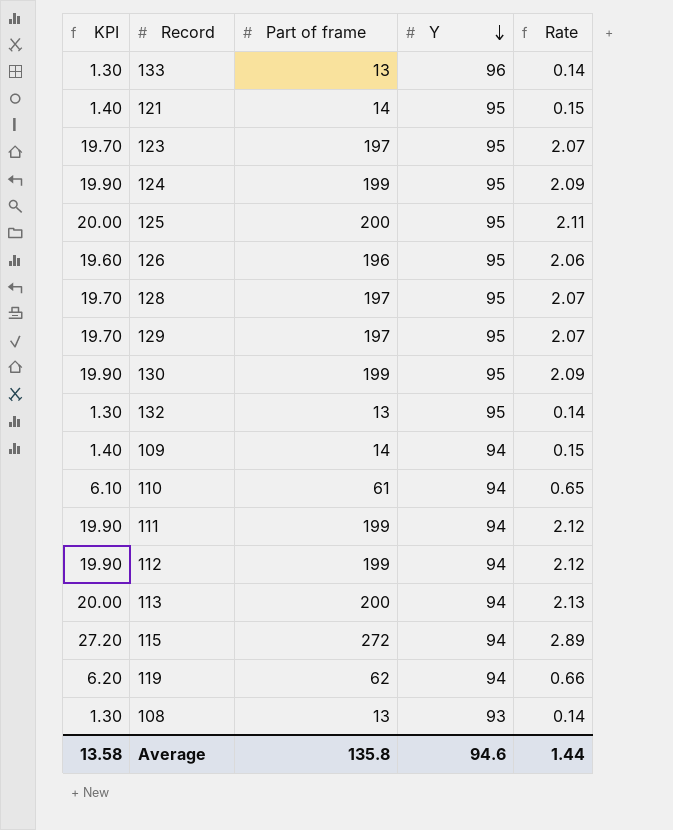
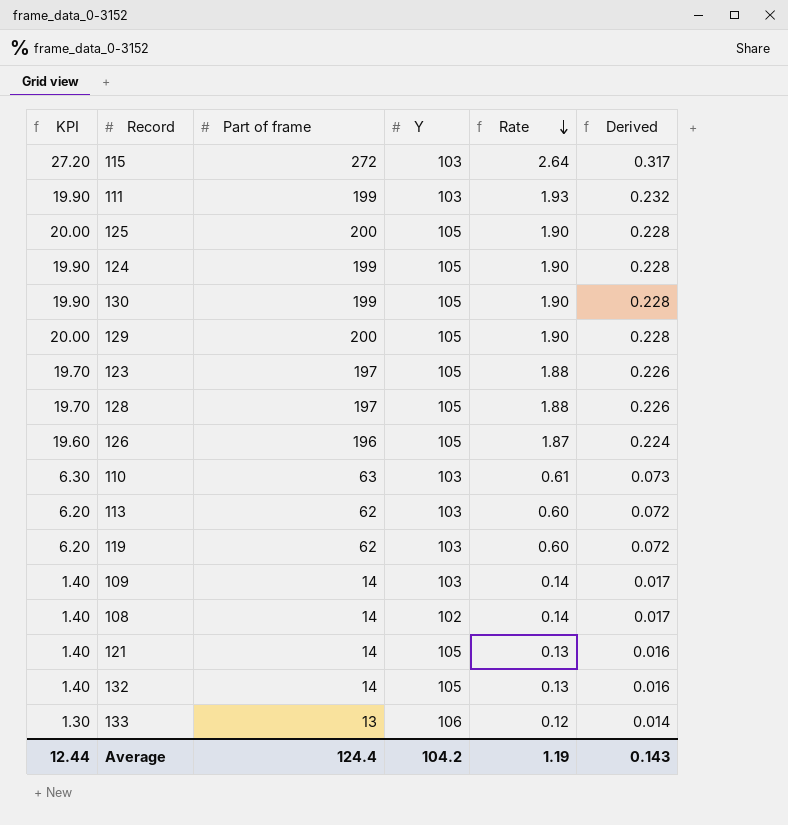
row order: Y descending -> Rate descending
column Derived | formula: none -> [Rate] * 0.12
row 112: 19.90 | 199 | 94 | 2.12 -> none
115 | Y: 94 -> 103
115 | Rate: 2.89 -> 2.64
111 | Y: 94 -> 103
111 | Rate: 2.12 -> 1.93
125 | Y: 95 -> 105
125 | Rate: 2.11 -> 1.90
124 | Y: 95 -> 105
124 | Rate: 2.09 -> 1.90
130 | Y: 95 -> 105
130 | Rate: 2.09 -> 1.90
129 | KPI: 19.70 -> 20.00
129 | Part of frame: 197 -> 200
129 | Y: 95 -> 105
129 | Rate: 2.07 -> 1.90
123 | Y: 95 -> 105
123 | Rate: 2.07 -> 1.88
128 | Y: 95 -> 105
128 | Rate: 2.07 -> 1.88
126 | Y: 95 -> 105
126 | Rate: 2.06 -> 1.87
110 | KPI: 6.10 -> 6.30
110 | Part of frame: 61 -> 63
110 | Y: 94 -> 103
110 | Rate: 0.65 -> 0.61
113 | KPI: 20.00 -> 6.20
113 | Part of frame: 200 -> 62
113 | Y: 94 -> 103
113 | Rate: 2.13 -> 0.60
119 | Y: 94 -> 103
119 | Rate: 0.66 -> 0.60
109 | Y: 94 -> 103
109 | Rate: 0.15 -> 0.14
108 | KPI: 1.30 -> 1.40
108 | Part of frame: 13 -> 14
108 | Y: 93 -> 102
121 | Y: 95 -> 105
121 | Rate: 0.15 -> 0.13
132 | KPI: 1.30 -> 1.40
132 | Part of frame: 13 -> 14
132 | Y: 95 -> 105
132 | Rate: 0.14 -> 0.13
133 | Y: 96 -> 106
133 | Rate: 0.14 -> 0.12
Average | KPI: 13.58 -> 12.44
Average | Part of frame: 135.8 -> 124.4
Average | Y: 94.6 -> 104.2
Average | Rate: 1.44 -> 1.19

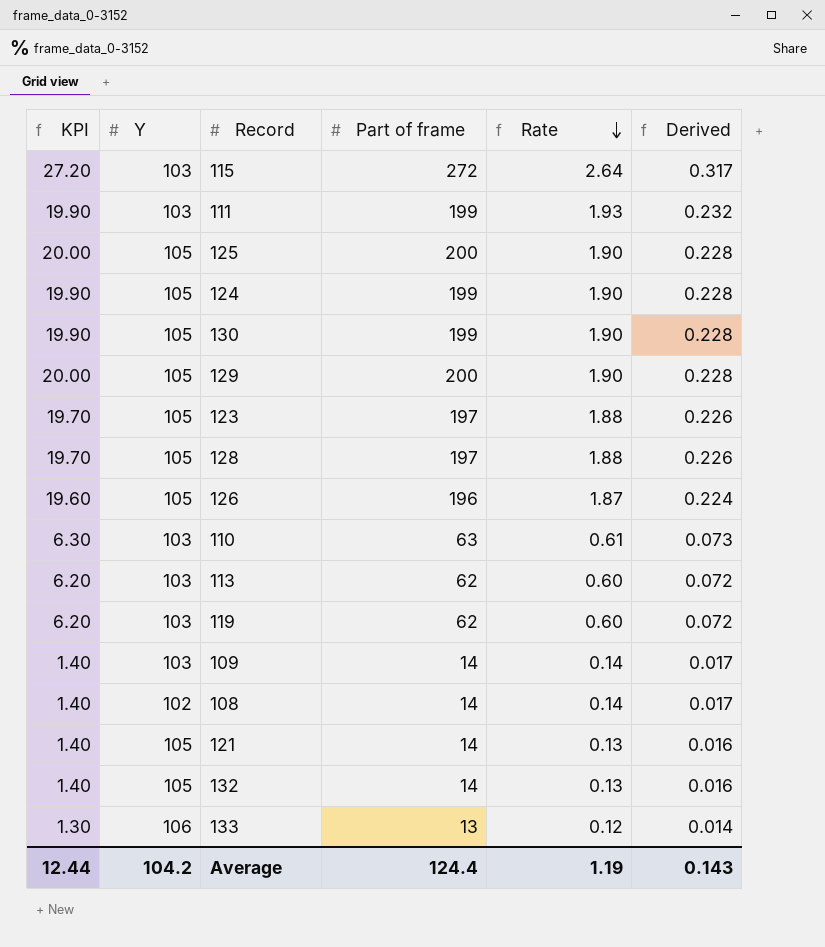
column Y | position: 4 -> 2

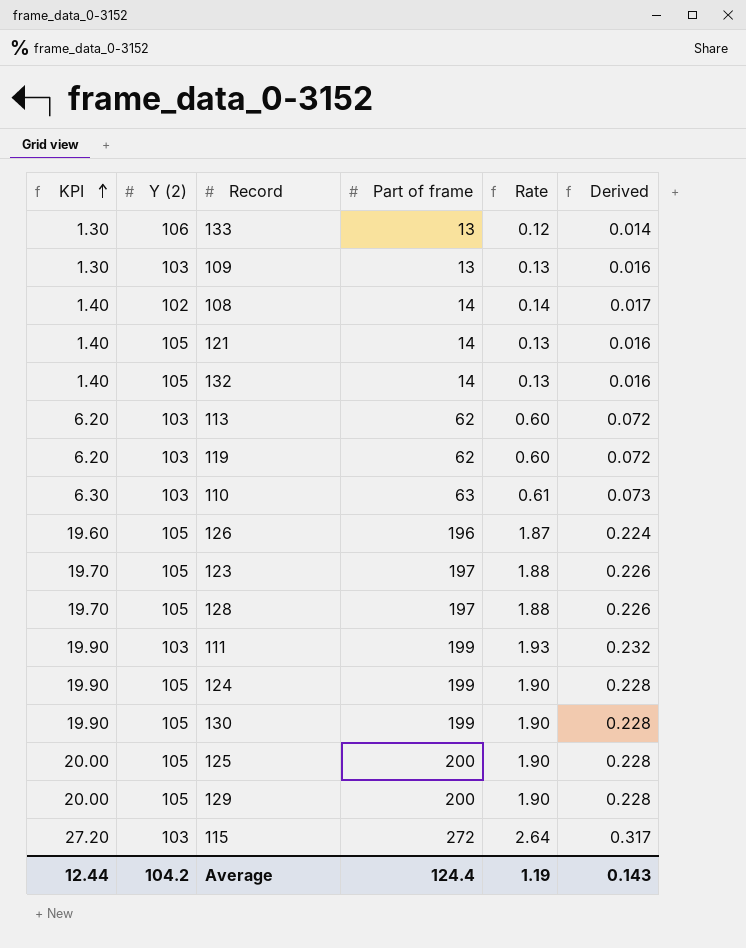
row order: Rate descending -> KPI ascending
column name: Y -> Y (2)
109 | KPI: 1.40 -> 1.30
109 | Part of frame: 14 -> 13
109 | Rate: 0.14 -> 0.13
109 | Derived: 0.017 -> 0.016

